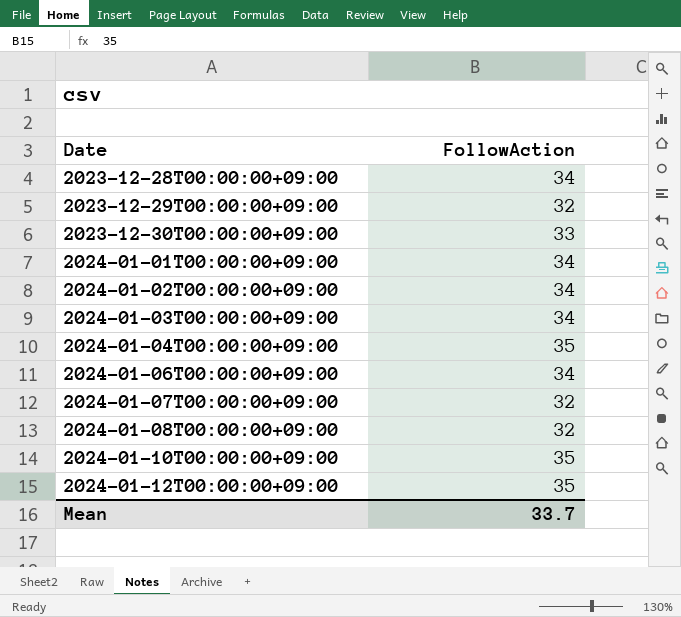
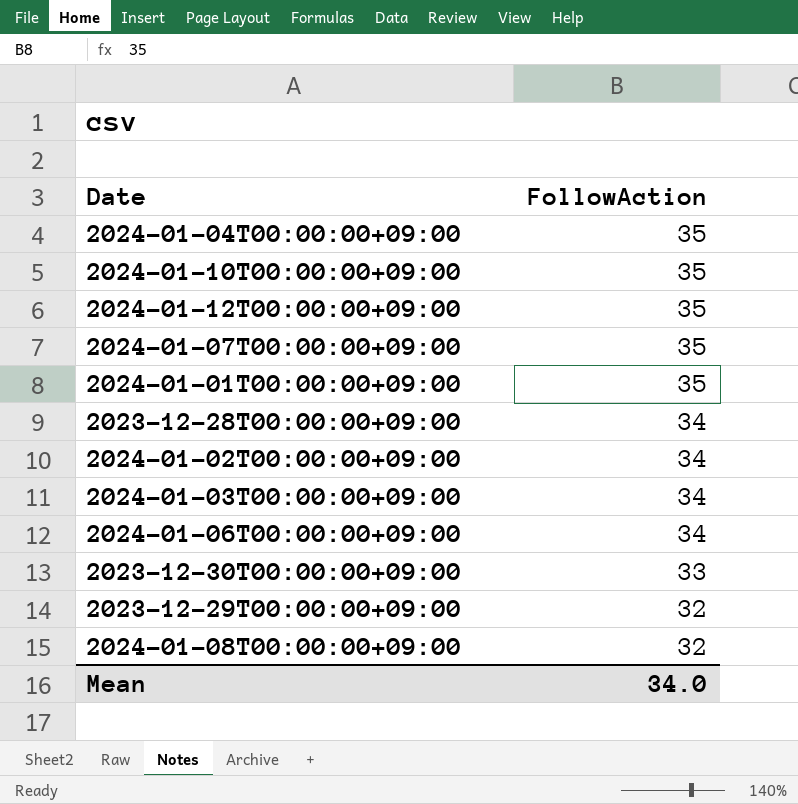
row order: Date ascending -> FollowAction descending
2024-01-07T00:00:00+09:00 | FollowAction: 32 -> 35
2024-01-01T00:00:00+09:00 | FollowAction: 34 -> 35
Mean | FollowAction: 33.7 -> 34.0

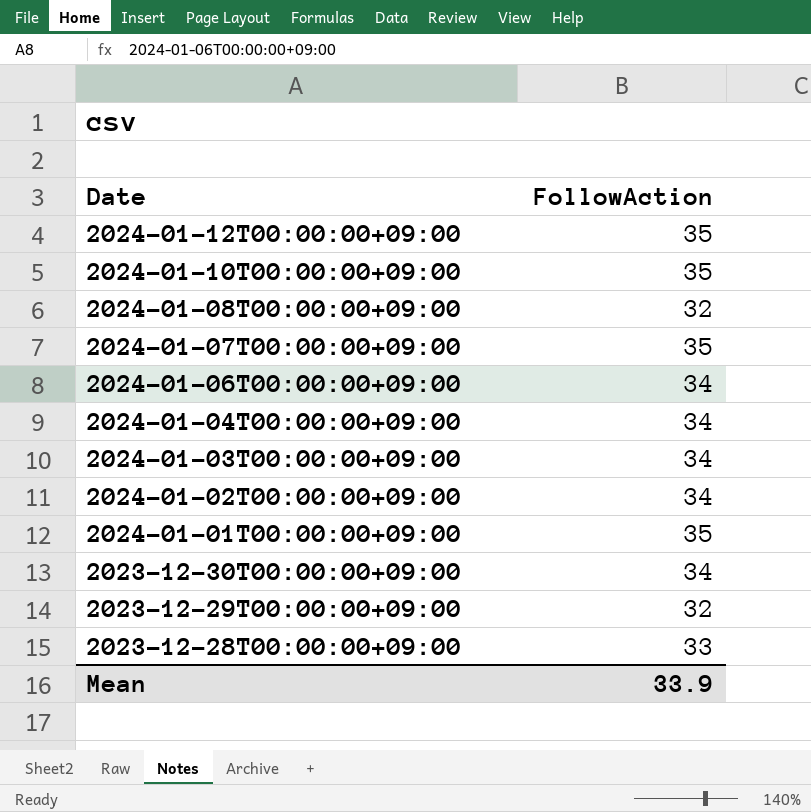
row order: FollowAction descending -> Date descending
2024-01-04T00:00:00+09:00 | FollowAction: 35 -> 34
2023-12-30T00:00:00+09:00 | FollowAction: 33 -> 34
2023-12-28T00:00:00+09:00 | FollowAction: 34 -> 33
Mean | FollowAction: 34.0 -> 33.9

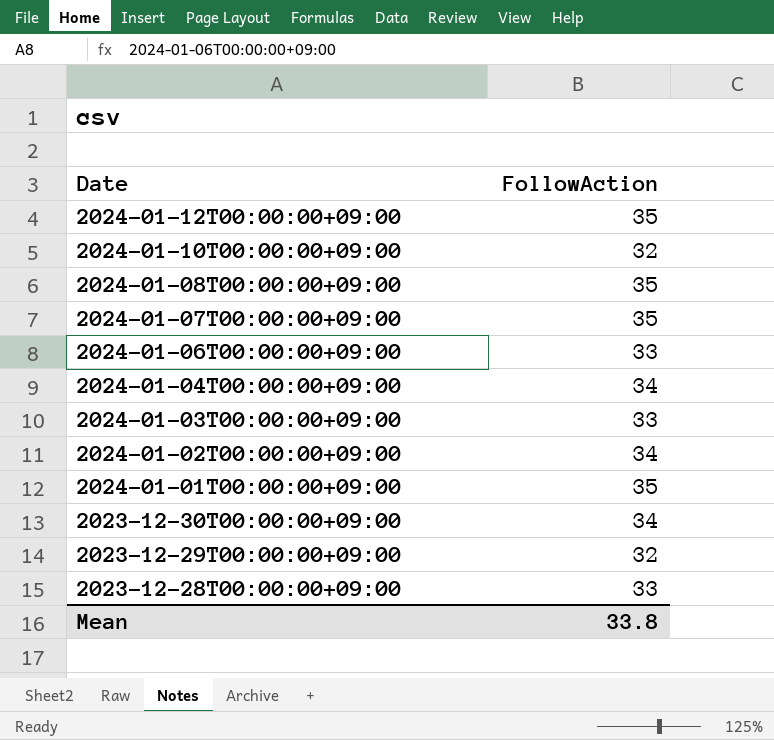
2024-01-10T00:00:00+09:00 | FollowAction: 35 -> 32
2024-01-08T00:00:00+09:00 | FollowAction: 32 -> 35
2024-01-06T00:00:00+09:00 | FollowAction: 34 -> 33
2024-01-03T00:00:00+09:00 | FollowAction: 34 -> 33
Mean | FollowAction: 33.9 -> 33.8

